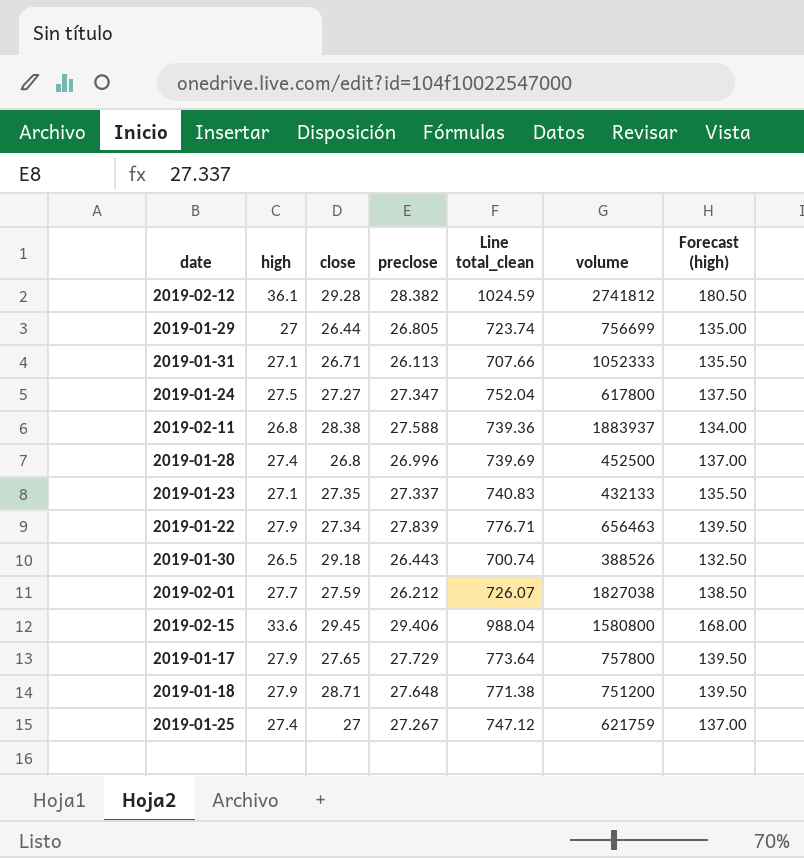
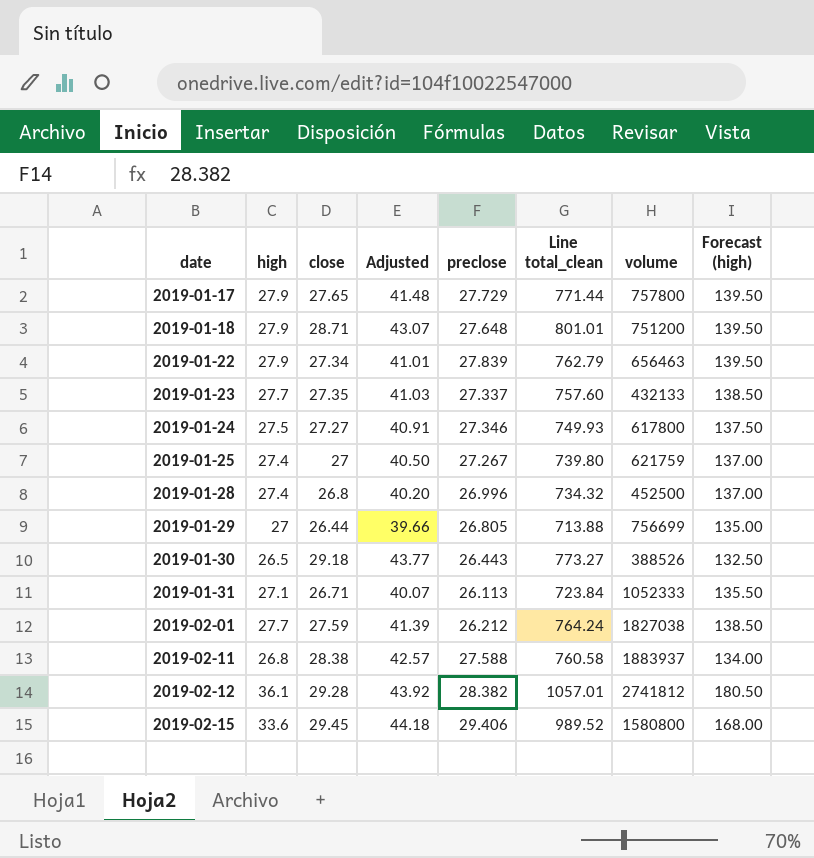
row order: none -> date ascending
column Adjusted | formula: none -> [close] * 1.5
column Line total_clean | formula: [high] * [preclose] -> [high] * [close]
2019-01-23 | high: 27.1 -> 27.7
2019-01-23 | Forecast (high): 135.50 -> 138.50
2019-01-24 | preclose: 27.347 -> 27.346

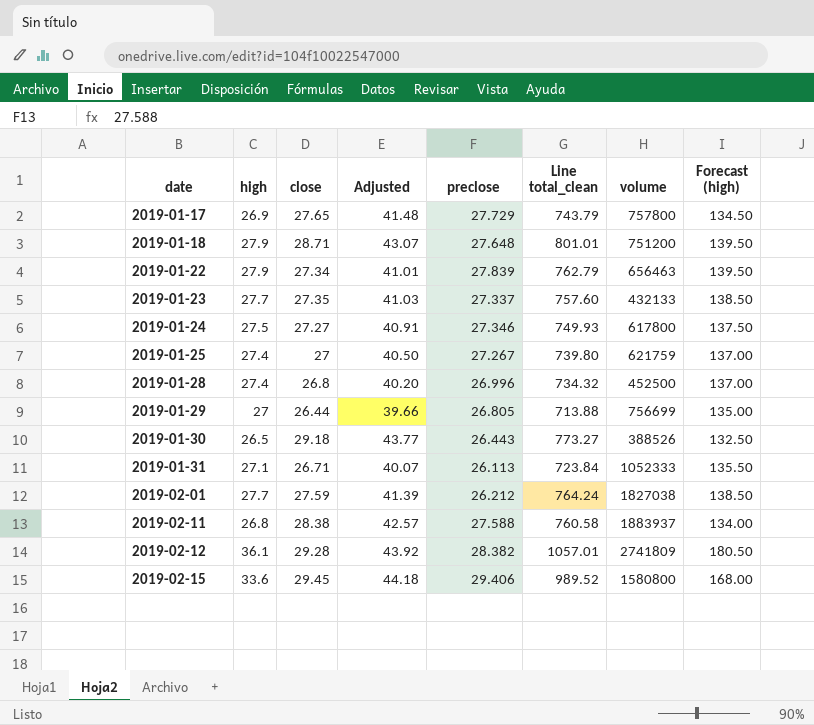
2019-01-17 | high: 27.9 -> 26.9
2019-01-17 | Line total_clean: 771.44 -> 743.79
2019-01-17 | Forecast (high): 139.50 -> 134.50
2019-02-12 | volume: 2741812 -> 2741809

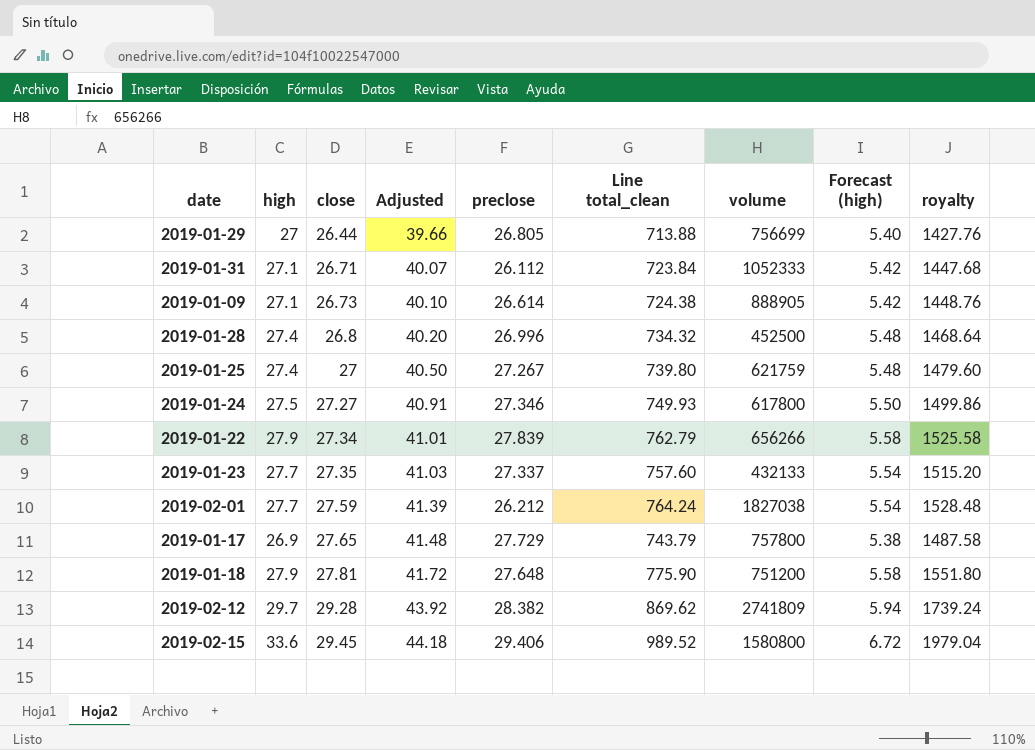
row order: date ascending -> close ascending
column Forecast (high) | formula: [high] * 5 -> [high] * 0.2
column royalty | formula: none -> [Line total_clean] * 2
row 2019-01-30: 26.5 | 29.18 | 43.77 | 26.443 | 773.27 | 388526 | 132.50 -> none
row 2019-02-11: 26.8 | 28.38 | 42.57 | 27.588 | 760.58 | 1883937 | 134.00 -> none
2019-01-31 | preclose: 26.113 -> 26.112
row 2019-01-09: none -> 27.1 | 26.73 | 40.10 | 26.614 | 724.38 | 888905 | 5.42 | 1448.76
2019-01-22 | volume: 656463 -> 656266
2019-01-18 | close: 28.71 -> 27.81
2019-01-18 | Adjusted: 43.07 -> 41.72
2019-01-18 | Line total_clean: 801.01 -> 775.90
2019-02-12 | high: 36.1 -> 29.7
2019-02-12 | Line total_clean: 1057.01 -> 869.62

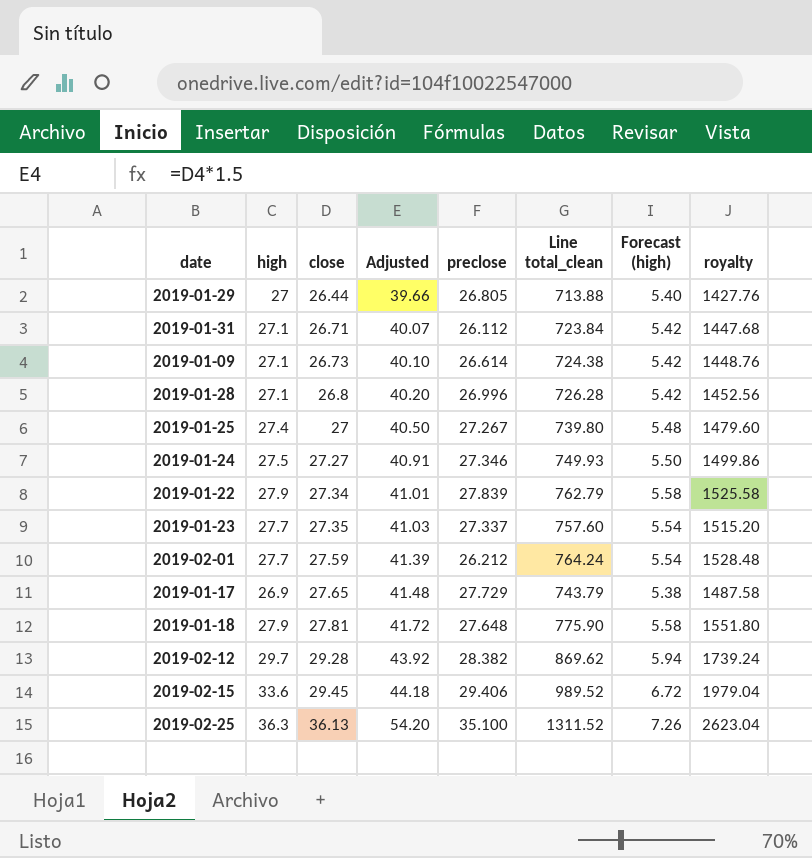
column volume | position: 7 -> none
2019-01-28 | high: 27.4 -> 27.1
2019-01-28 | Line total_clean: 734.32 -> 726.28
2019-01-28 | Forecast (high): 5.48 -> 5.42
2019-01-28 | royalty: 1468.64 -> 1452.56
row 2019-02-25: none -> 36.3 | 36.13 | 54.20 | 35.100 | 1311.52 | 7.26 | 2623.04

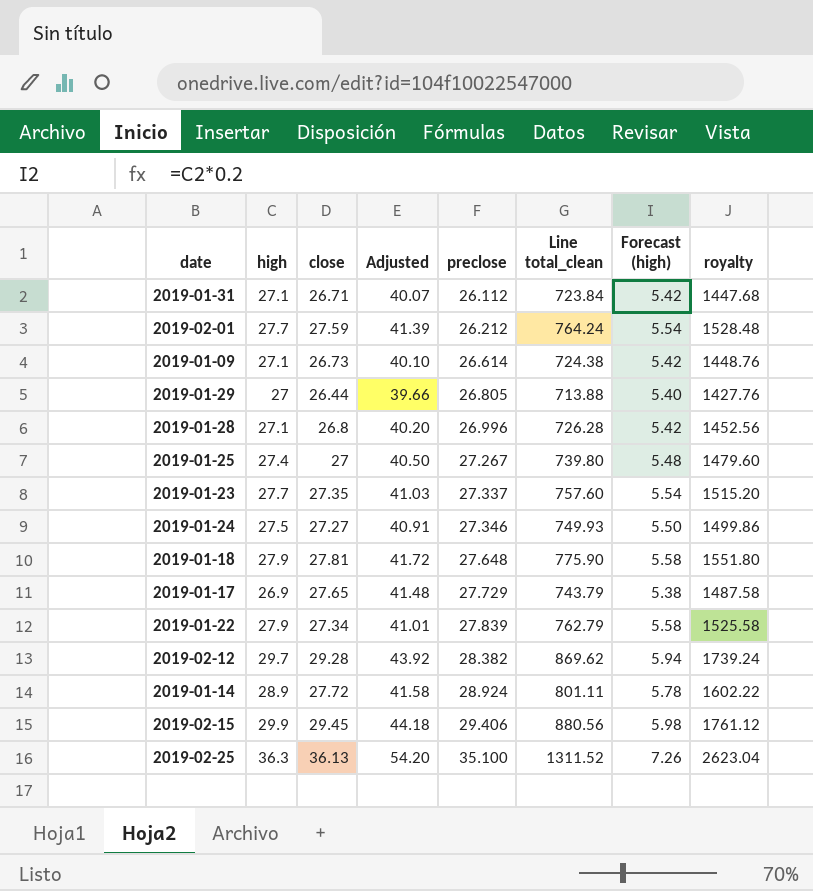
row order: close ascending -> preclose ascending
row 2019-01-14: none -> 28.9 | 27.72 | 41.58 | 28.924 | 801.11 | 5.78 | 1602.22
2019-02-15 | high: 33.6 -> 29.9
2019-02-15 | Line total_clean: 989.52 -> 880.56
2019-02-15 | Forecast (high): 6.72 -> 5.98
2019-02-15 | royalty: 1979.04 -> 1761.12

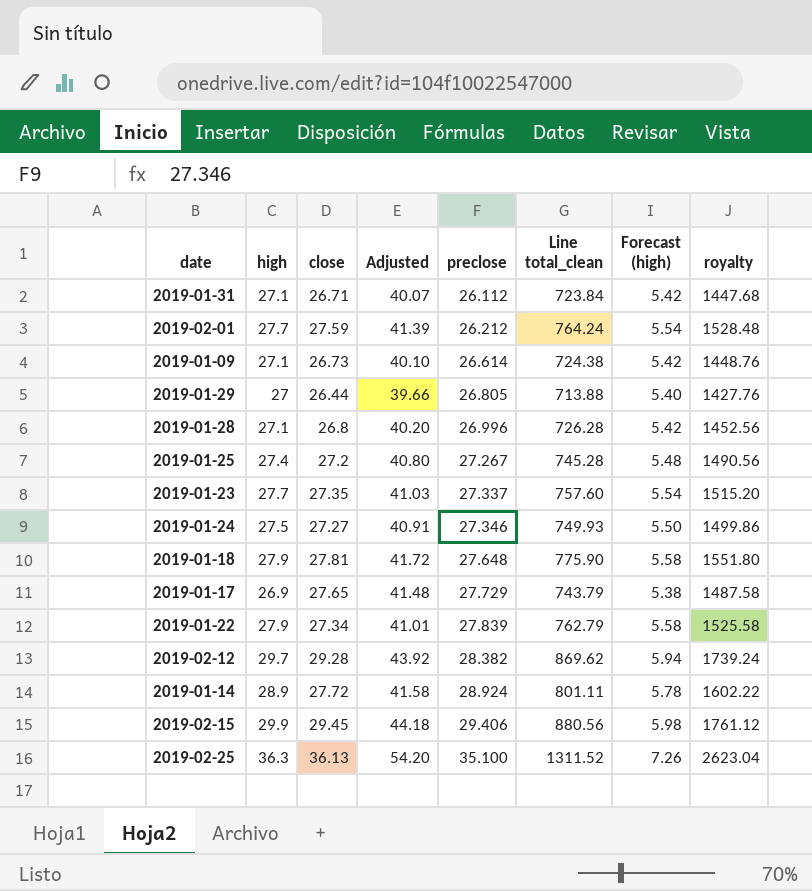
2019-01-25 | close: 27 -> 27.2
2019-01-25 | Adjusted: 40.50 -> 40.80
2019-01-25 | Line total_clean: 739.80 -> 745.28
2019-01-25 | royalty: 1479.60 -> 1490.56

